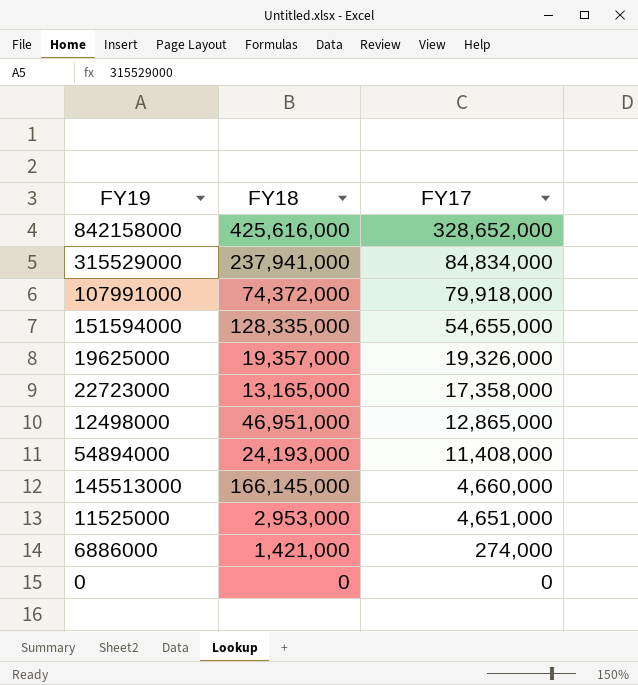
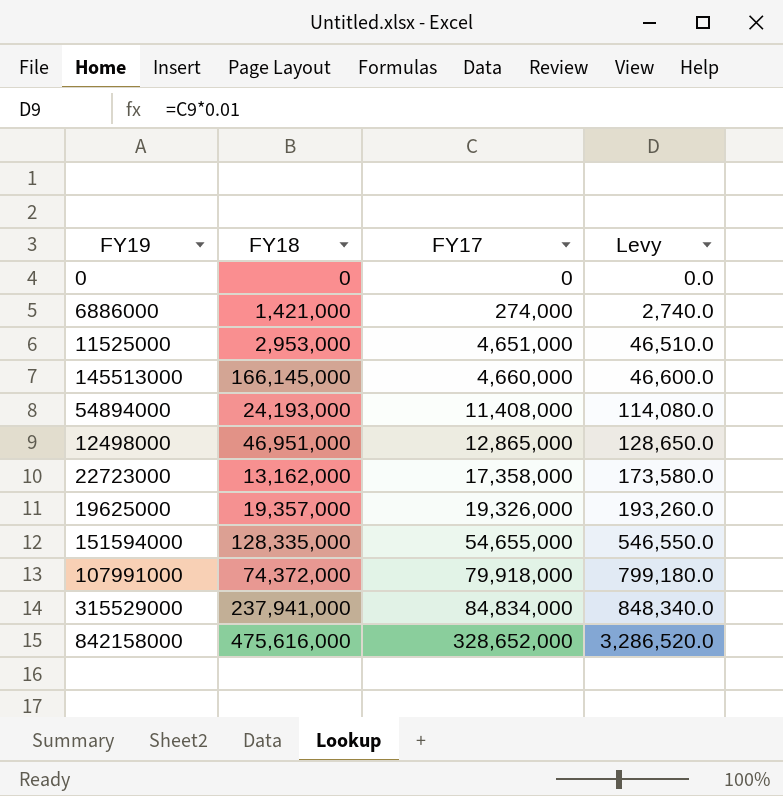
row order: FY17 descending -> FY17 ascending
column Levy | formula: none -> [FY17] * 0.01
22723000 | FY18: 13,165,000 -> 13,162,000
842158000 | FY18: 425,616,000 -> 475,616,000

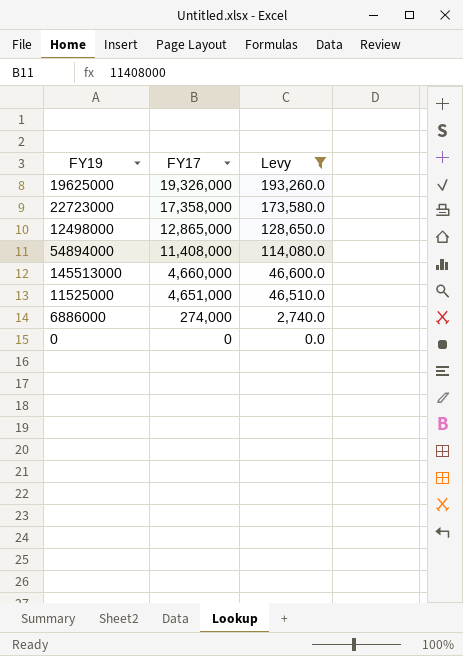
filter: none -> Levy <= 193,260.0
row order: FY17 ascending -> FY17 descending
column FY18 | position: 2 -> none

